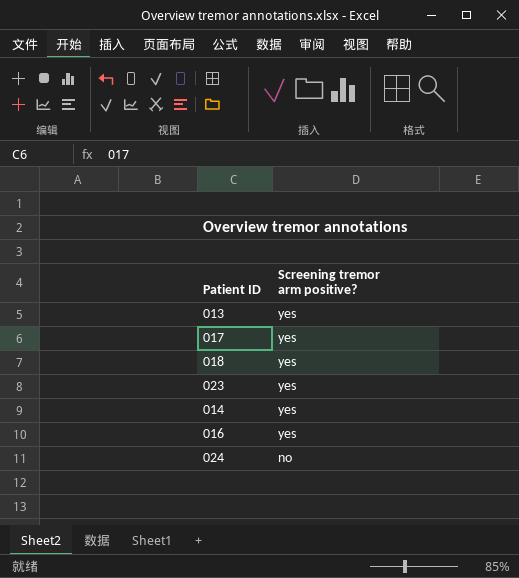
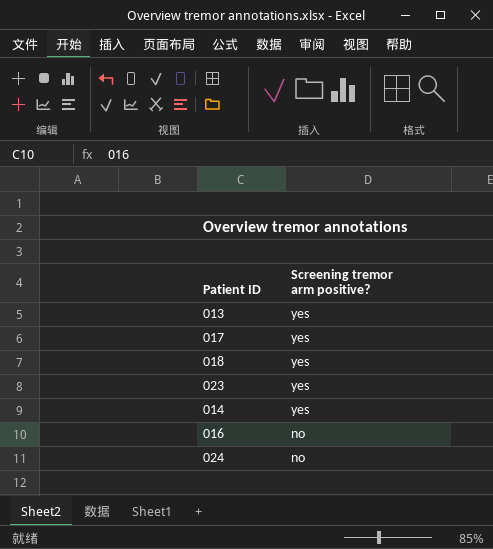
016 | Screening tremor arm positive?: yes -> no

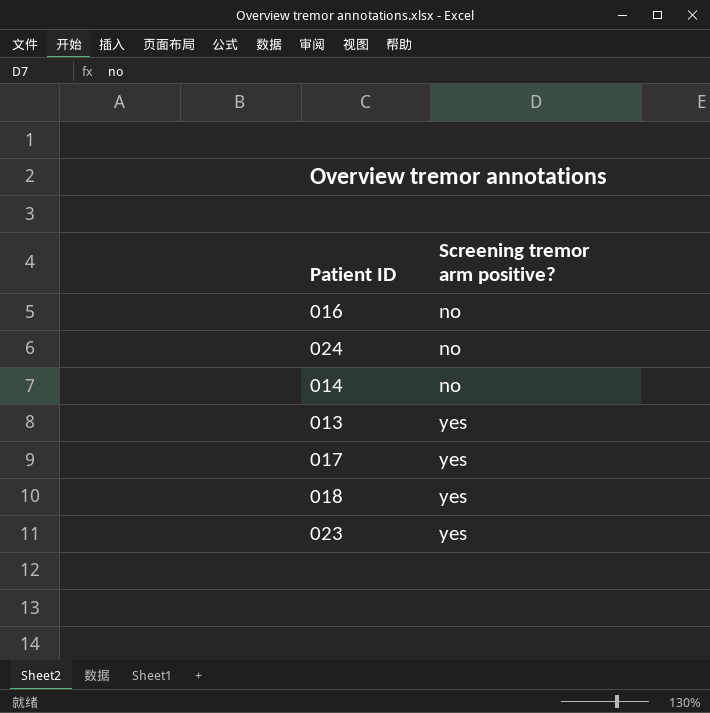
row order: Screening tremor arm positive? descending -> Screening tremor arm positive? ascending
014 | Screening tremor arm positive?: yes -> no

